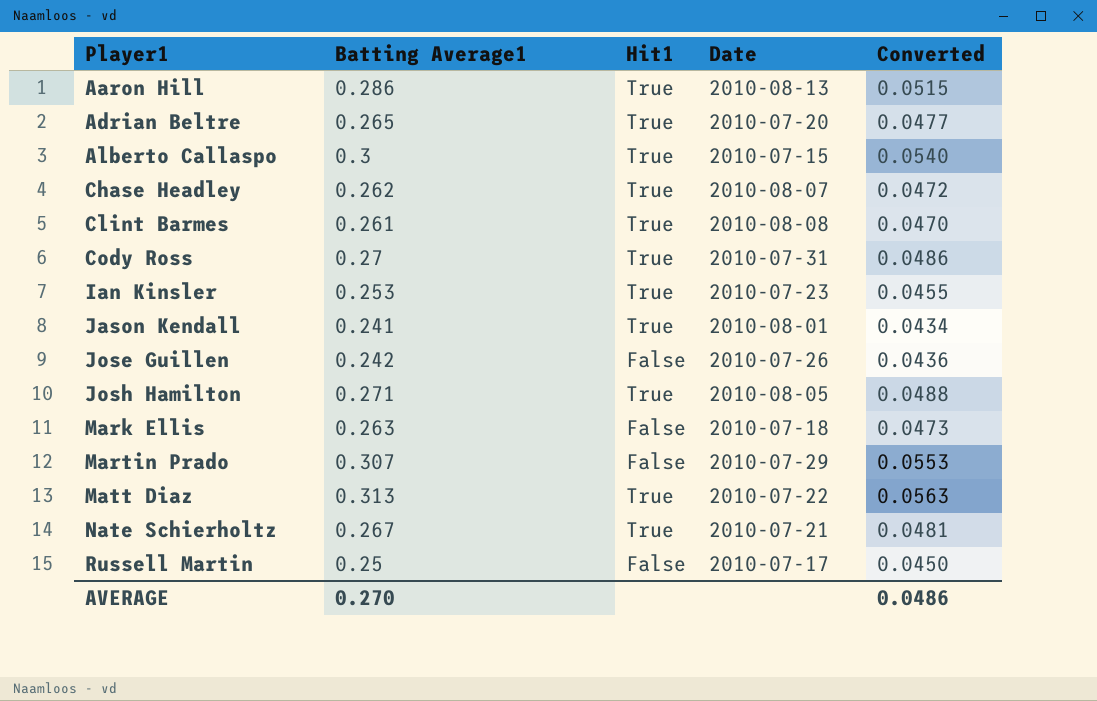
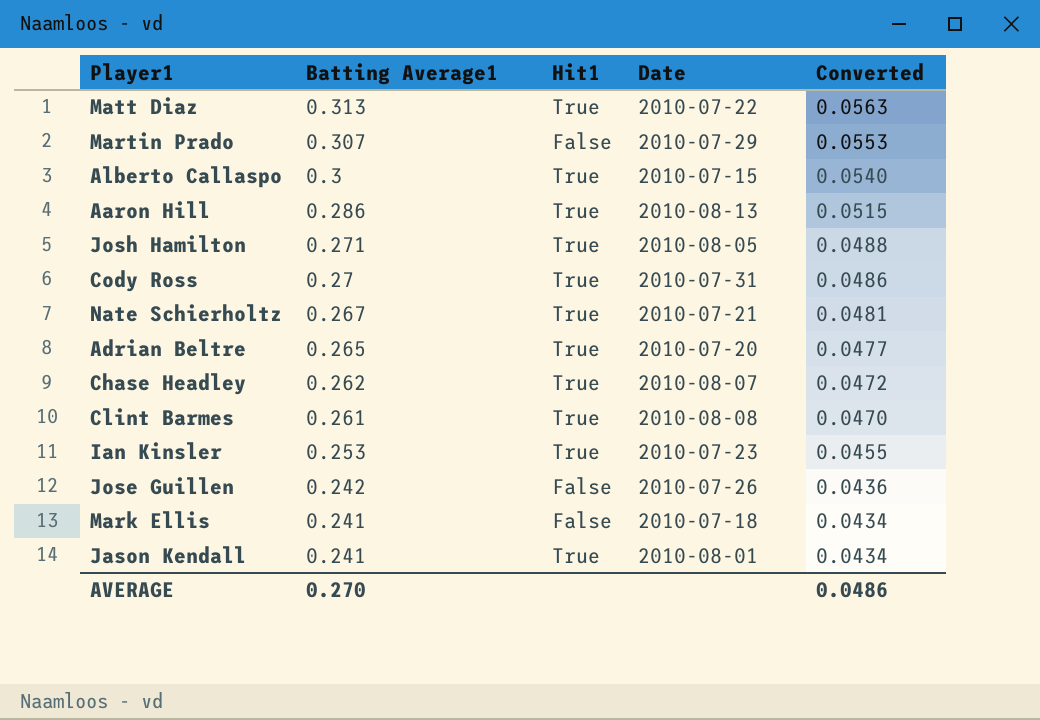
row order: Player1 ascending -> Batting Average1 descending
row Russell Martin: 0.25 | False | 2010-07-17 | 0.0450 -> none
Mark Ellis | Batting Average1: 0.263 -> 0.241
Mark Ellis | Converted: 0.0473 -> 0.0434

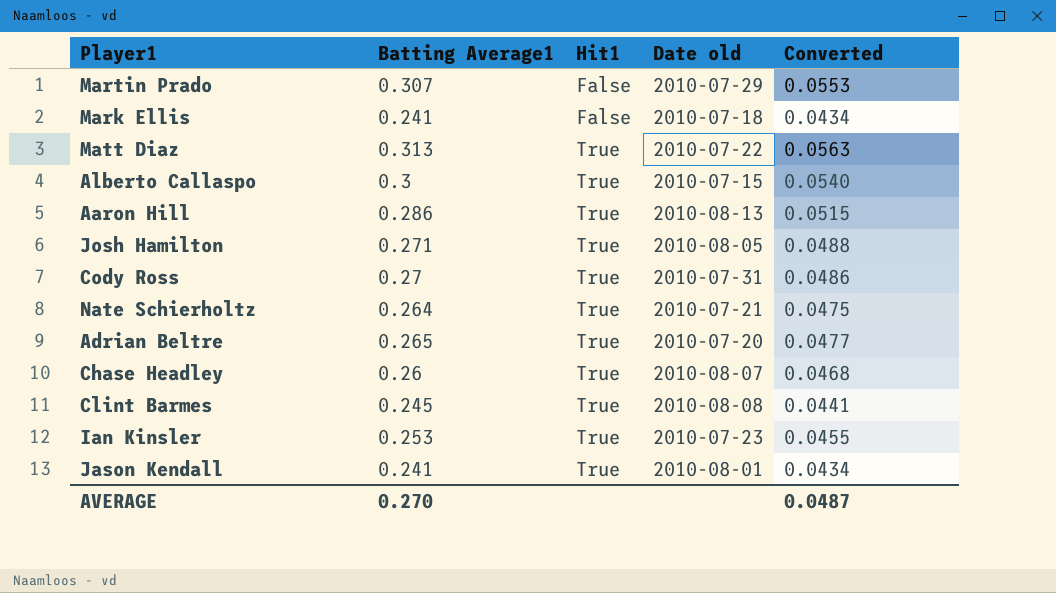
row order: Batting Average1 descending -> Hit1 ascending
column name: Date -> Date old
row Jose Guillen: 0.242 | False | 2010-07-26 | 0.0436 -> none
Nate Schierholtz | Batting Average1: 0.267 -> 0.264
Nate Schierholtz | Converted: 0.0481 -> 0.0475
Chase Headley | Batting Average1: 0.262 -> 0.26
Chase Headley | Converted: 0.0472 -> 0.0468
Clint Barmes | Batting Average1: 0.261 -> 0.245
Clint Barmes | Converted: 0.0470 -> 0.0441
AVERAGE | Converted: 0.0486 -> 0.0487

